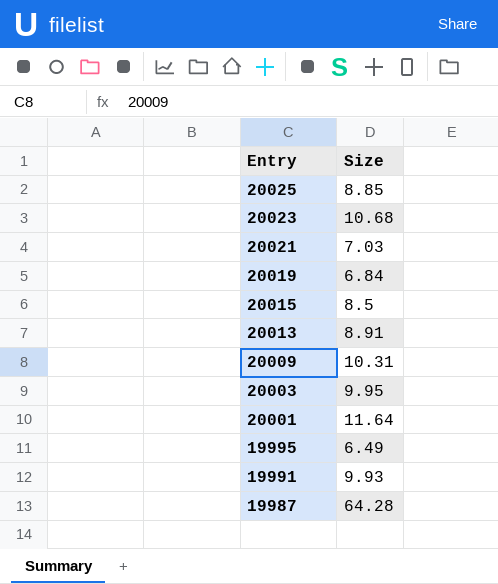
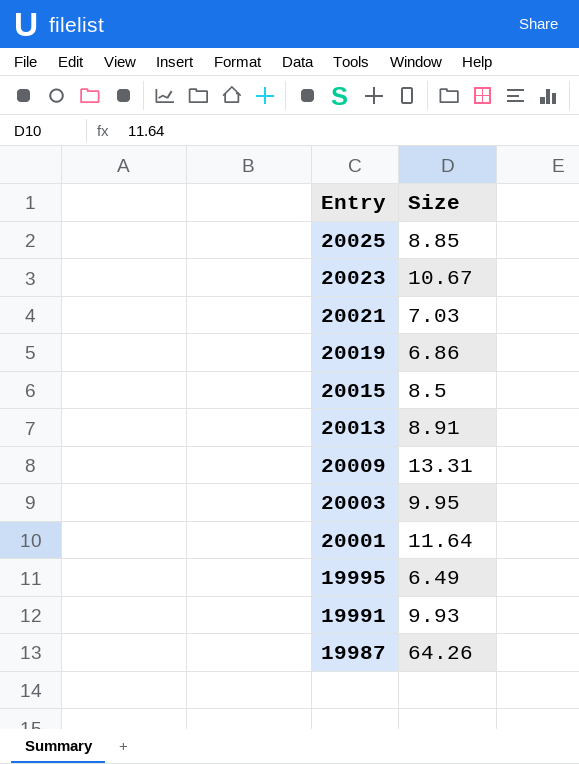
20023 | Size: 10.68 -> 10.67
20019 | Size: 6.84 -> 6.86
20009 | Size: 10.31 -> 13.31
19987 | Size: 64.28 -> 64.26

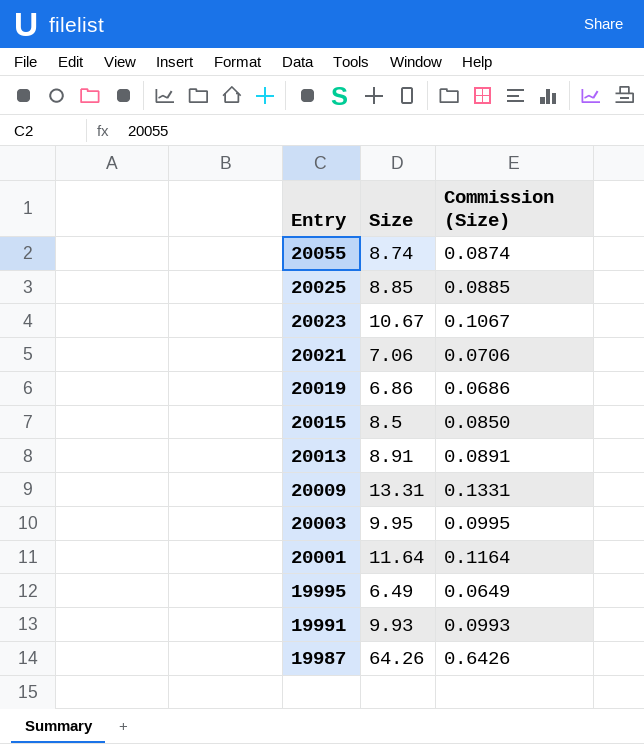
column Commission (Size) | formula: none -> [Size] * 0.01
row 20055: none -> 8.74 | 0.0874
20021 | Size: 7.03 -> 7.06

